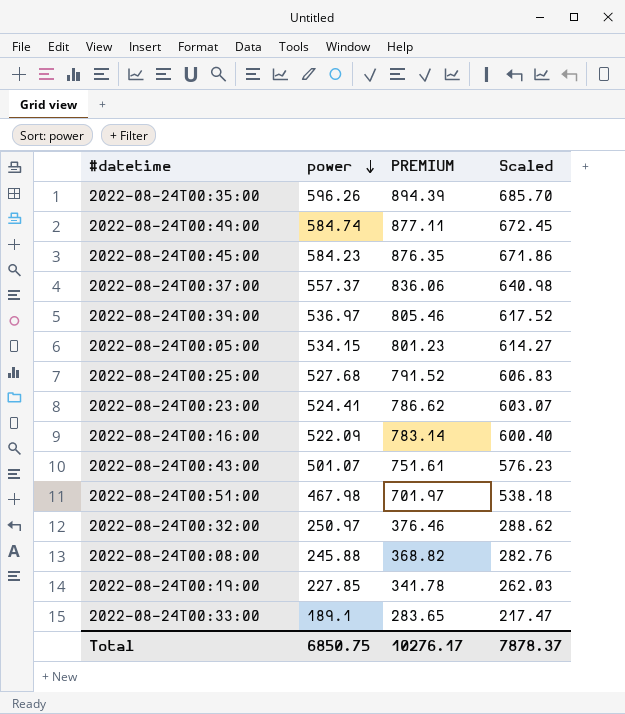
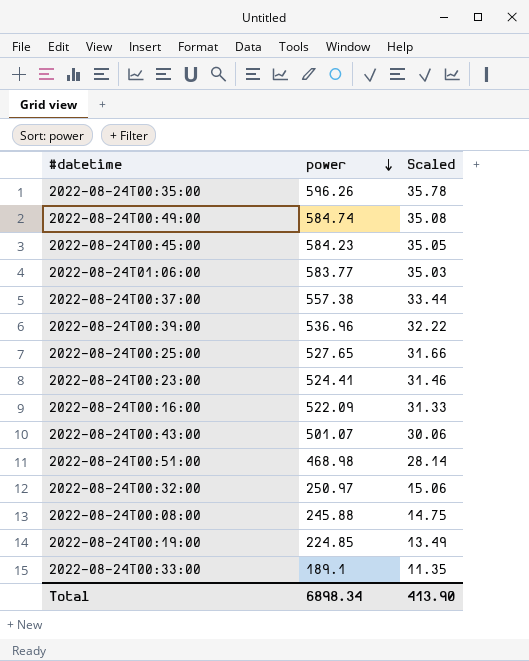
column PREMIUM | formula: [power] * 1.5 -> none
column Scaled | formula: [power] * 1.15 -> [power] * 0.06
row 2022-08-24T00:05:00: 534.15 | 801.23 | 614.27 -> none
row 2022-08-24T01:06:00: none -> 583.77 | 35.03
2022-08-24T00:37:00 | power: 557.37 -> 557.38
2022-08-24T00:39:00 | power: 536.97 -> 536.96
2022-08-24T00:25:00 | power: 527.68 -> 527.65
2022-08-24T00:51:00 | power: 467.98 -> 468.98
2022-08-24T00:19:00 | power: 227.85 -> 224.85
Total | power: 6850.75 -> 6898.34
Total | Scaled: 7878.37 -> 413.90

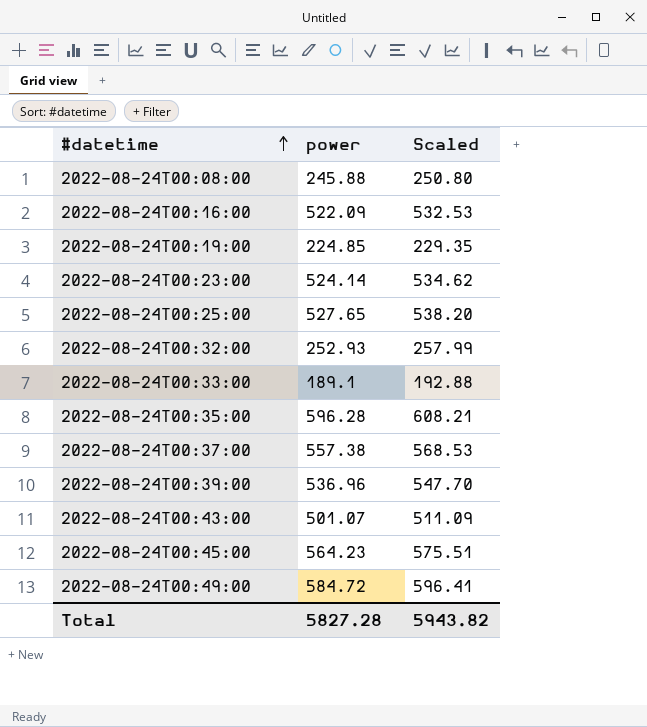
row order: power descending -> #datetime ascending
column Scaled | formula: [power] * 0.06 -> [power] * 1.02
row 2022-08-24T01:06:00: 583.77 | 35.03 -> none
row 2022-08-24T00:51:00: 468.98 | 28.14 -> none
2022-08-24T00:23:00 | power: 524.41 -> 524.14
2022-08-24T00:32:00 | power: 250.97 -> 252.93
2022-08-24T00:35:00 | power: 596.26 -> 596.28
2022-08-24T00:45:00 | power: 584.23 -> 564.23
2022-08-24T00:49:00 | power: 584.74 -> 584.72
Total | power: 6898.34 -> 5827.28
Total | Scaled: 413.90 -> 5943.82

